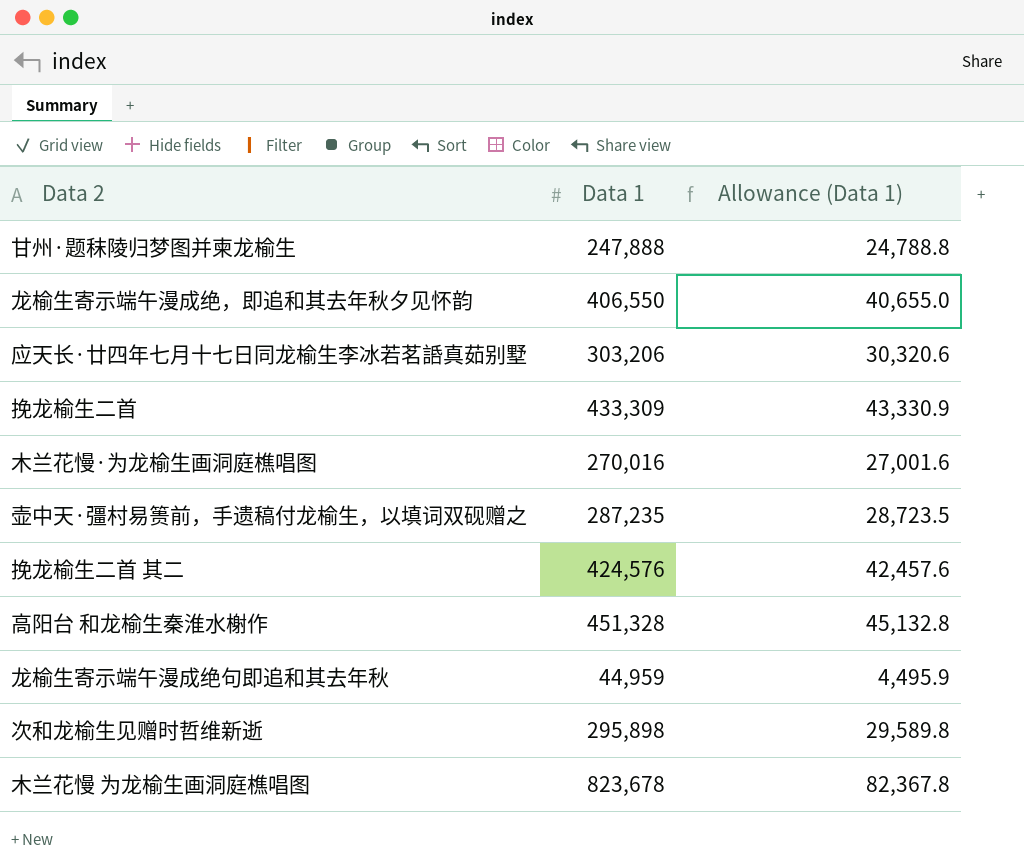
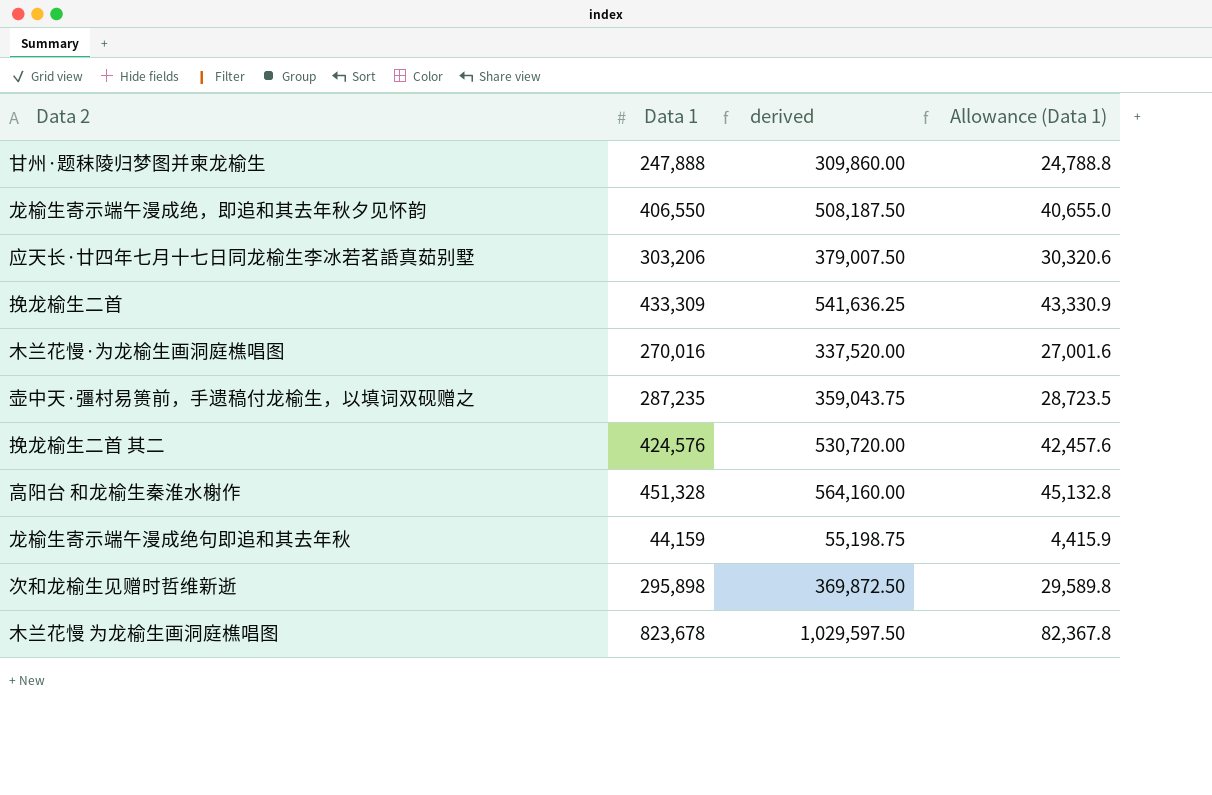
column derived | formula: none -> [Data 1] * 1.25
龙榆生寄示端午漫成绝句即追和其去年秋 | Data 1: 44,959 -> 44,159
龙榆生寄示端午漫成绝句即追和其去年秋 | Allowance (Data 1): 4,495.9 -> 4,415.9

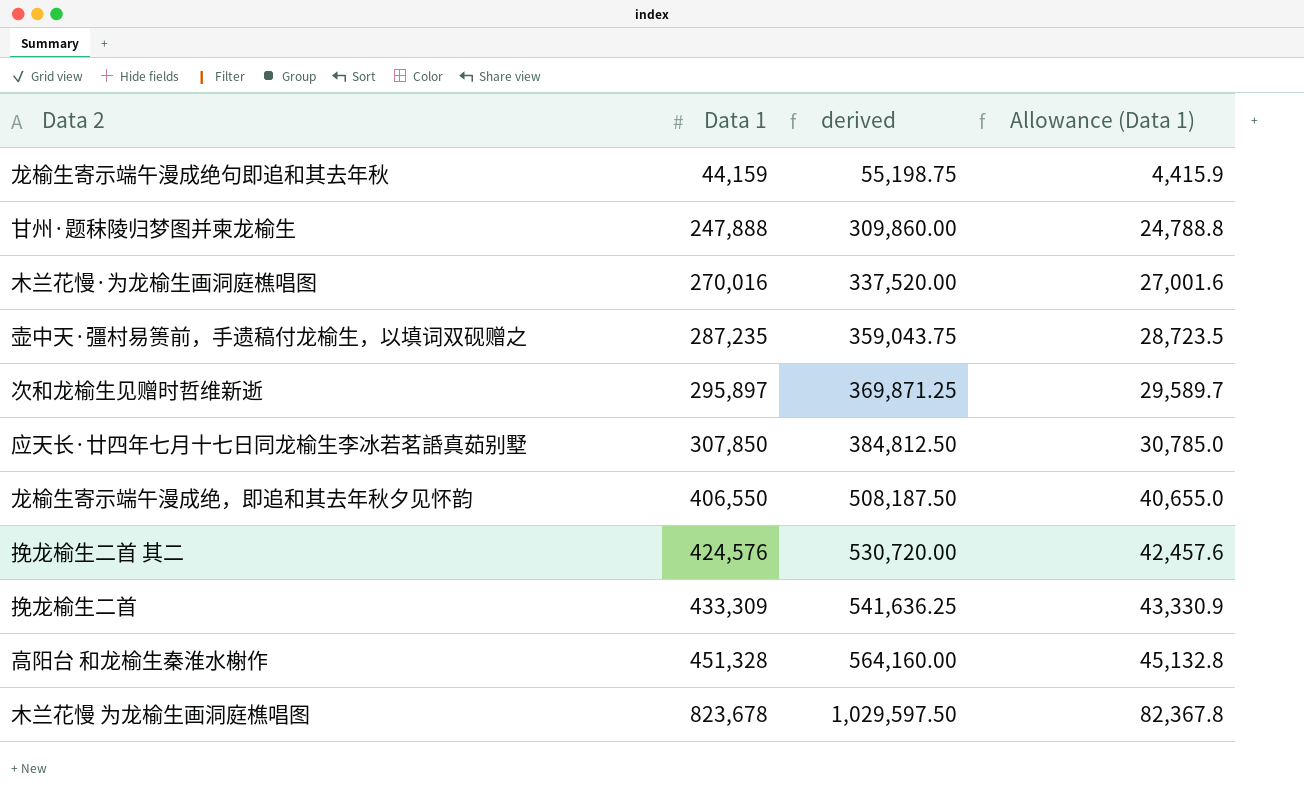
row order: none -> Data 1 ascending
次和龙榆生见赠时哲维新逝 | Data 1: 295,898 -> 295,897
次和龙榆生见赠时哲维新逝 | derived: 369,872.50 -> 369,871.25
次和龙榆生见赠时哲维新逝 | Allowance (Data 1): 29,589.8 -> 29,589.7
应天长·廿四年七月十七日同龙榆生李冰若茗䛡真茹别墅 | Data 1: 303,206 -> 307,850
应天长·廿四年七月十七日同龙榆生李冰若茗䛡真茹别墅 | derived: 379,007.50 -> 384,812.50
应天长·廿四年七月十七日同龙榆生李冰若茗䛡真茹别墅 | Allowance (Data 1): 30,320.6 -> 30,785.0

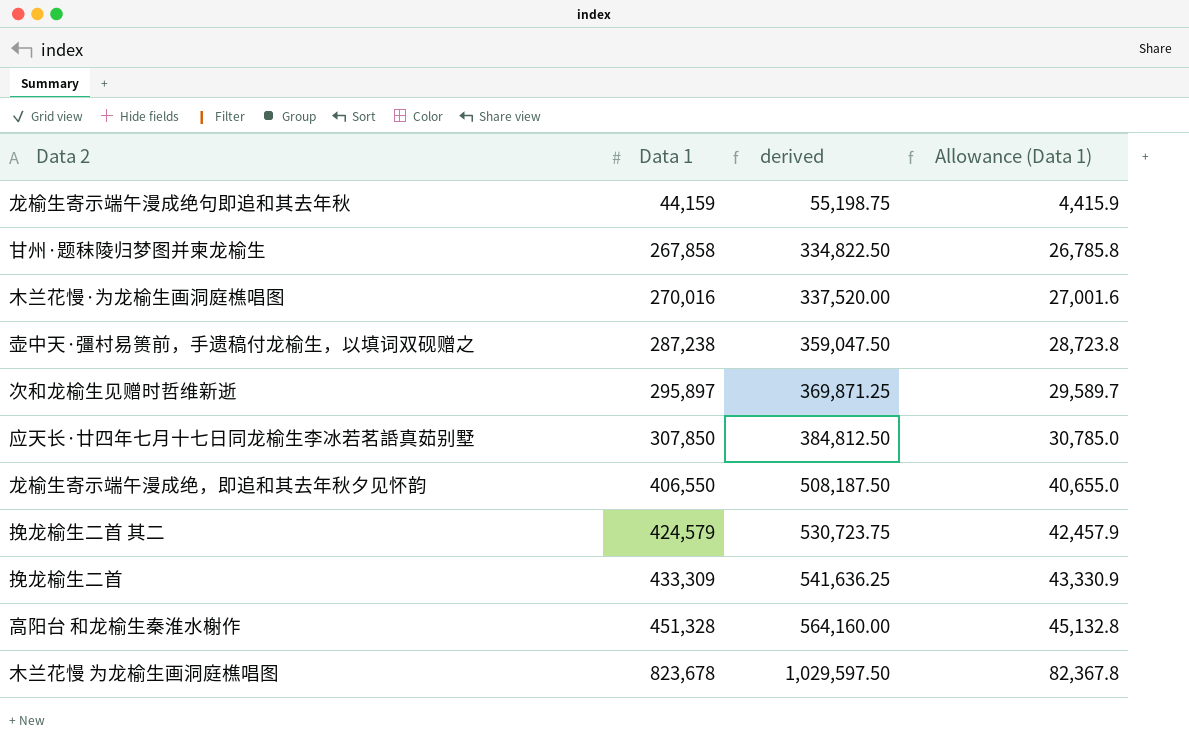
甘州·题秣陵归梦图并柬龙榆生 | Data 1: 247,888 -> 267,858
甘州·题秣陵归梦图并柬龙榆生 | derived: 309,860.00 -> 334,822.50
甘州·题秣陵归梦图并柬龙榆生 | Allowance (Data 1): 24,788.8 -> 26,785.8
壶中天·彊村易篑前，手遗稿付龙榆生，以填词双砚赠之 | Data 1: 287,235 -> 287,238
壶中天·彊村易篑前，手遗稿付龙榆生，以填词双砚赠之 | derived: 359,043.75 -> 359,047.50
壶中天·彊村易篑前，手遗稿付龙榆生，以填词双砚赠之 | Allowance (Data 1): 28,723.5 -> 28,723.8
挽龙榆生二首 其二 | Data 1: 424,576 -> 424,579
挽龙榆生二首 其二 | derived: 530,720.00 -> 530,723.75
挽龙榆生二首 其二 | Allowance (Data 1): 42,457.6 -> 42,457.9

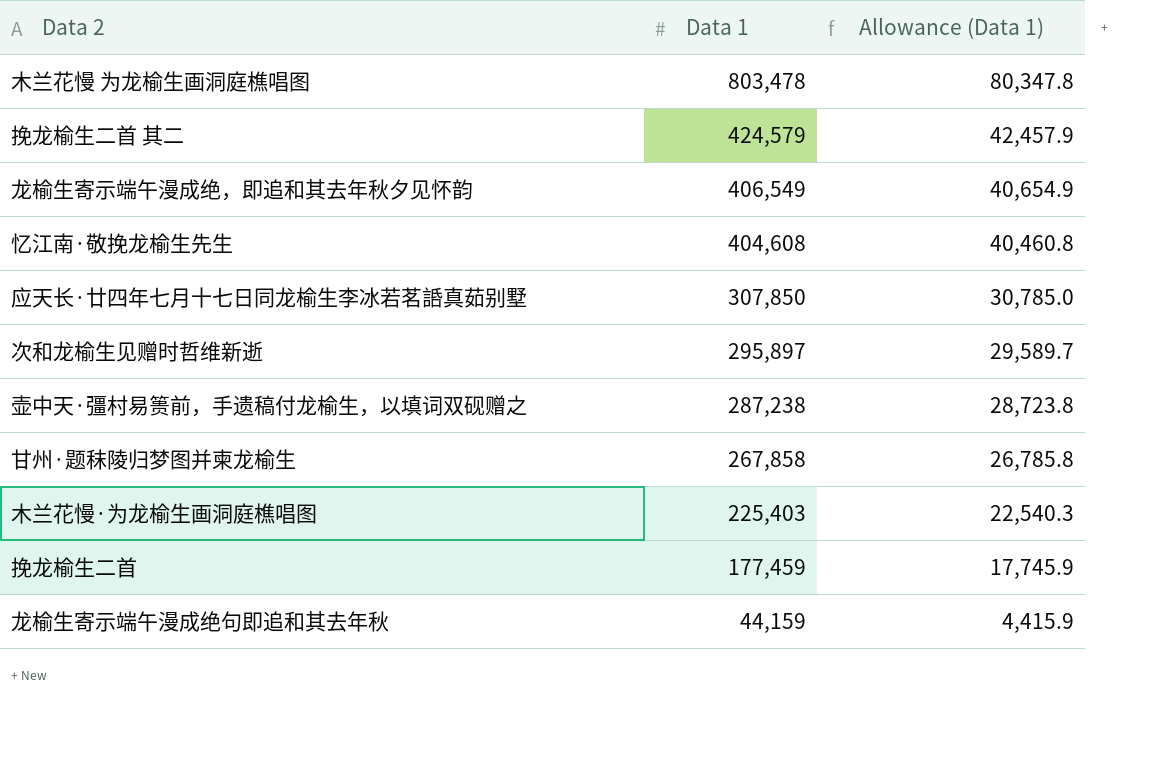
row order: Data 1 ascending -> Data 1 descending
column derived | formula: [Data 1] * 1.25 -> none
row 高阳台 和龙榆生秦淮水榭作: 451,328 | 564,160.00 | 45,132.8 -> none
木兰花慢 为龙榆生画洞庭樵唱图 | Data 1: 823,678 -> 803,478
木兰花慢 为龙榆生画洞庭樵唱图 | Allowance (Data 1): 82,367.8 -> 80,347.8
龙榆生寄示端午漫成绝，即追和其去年秋夕见怀韵 | Data 1: 406,550 -> 406,549
龙榆生寄示端午漫成绝，即追和其去年秋夕见怀韵 | Allowance (Data 1): 40,655.0 -> 40,654.9
row 忆江南·敬挽龙榆生先生: none -> 404,608 | 40,460.8
木兰花慢·为龙榆生画洞庭樵唱图 | Data 1: 270,016 -> 225,403
木兰花慢·为龙榆生画洞庭樵唱图 | Allowance (Data 1): 27,001.6 -> 22,540.3
挽龙榆生二首 | Data 1: 433,309 -> 177,459
挽龙榆生二首 | Allowance (Data 1): 43,330.9 -> 17,745.9

